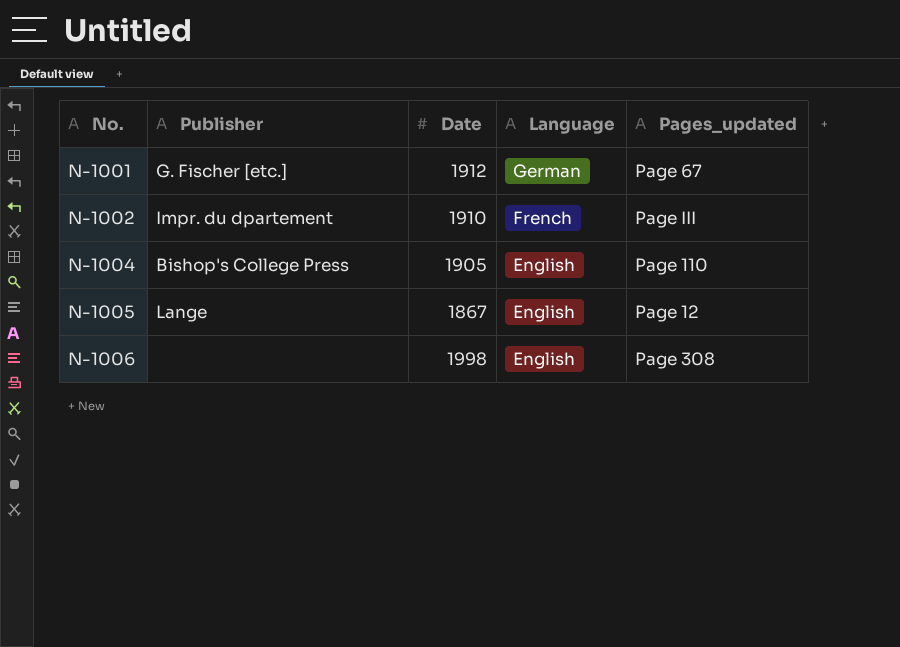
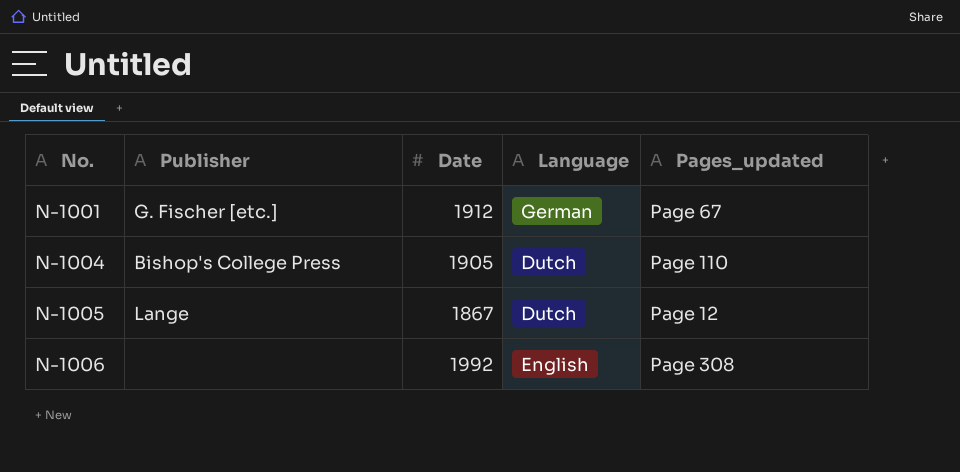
row N-1002: Impr. du dpartement | 1910 | French | Page III -> none
N-1004 | Language: English -> Dutch
N-1005 | Language: English -> Dutch
N-1006 | Date: 1998 -> 1992

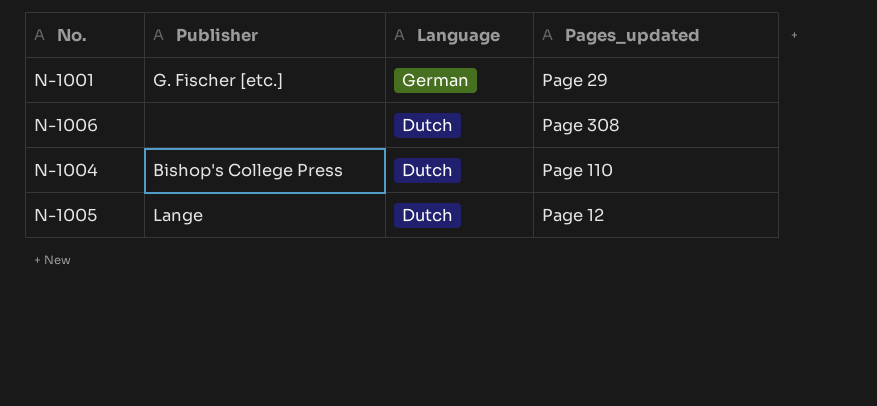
row order: No. ascending -> Language descending
column Date | position: 3 -> none
N-1001 | Pages_updated: Page 67 -> Page 29
N-1006 | Language: English -> Dutch

